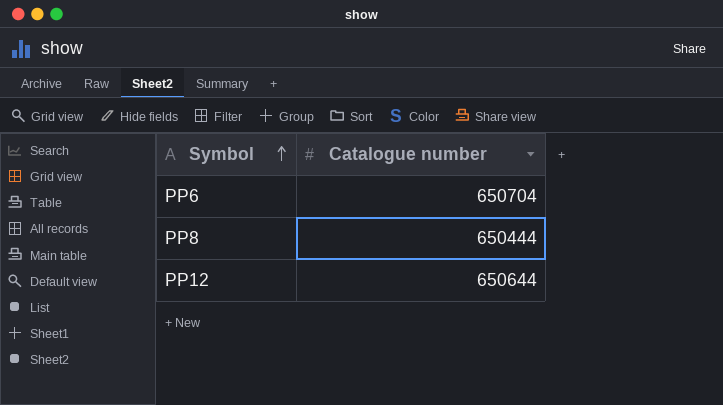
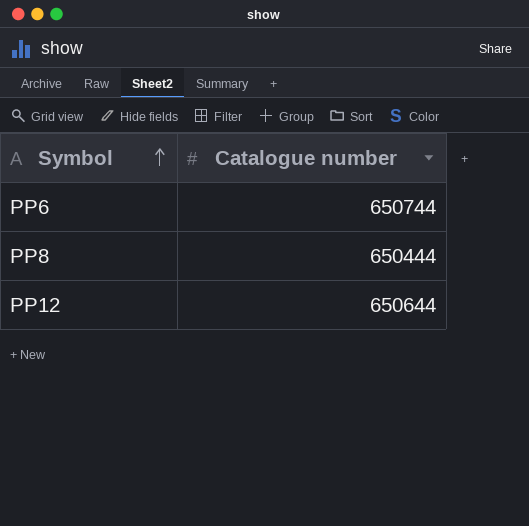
PP6 | Catalogue number: 650704 -> 650744

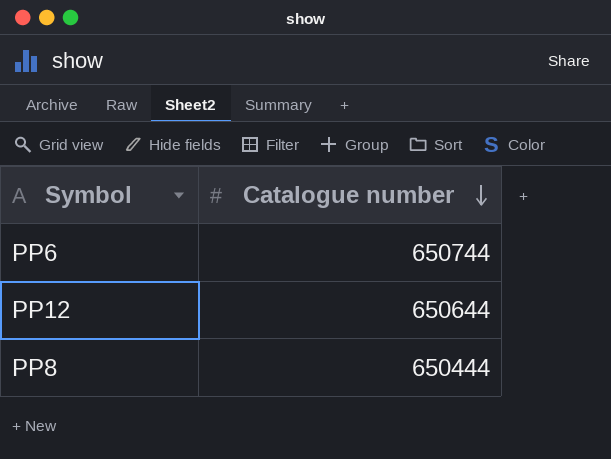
row order: Symbol ascending -> Catalogue number descending

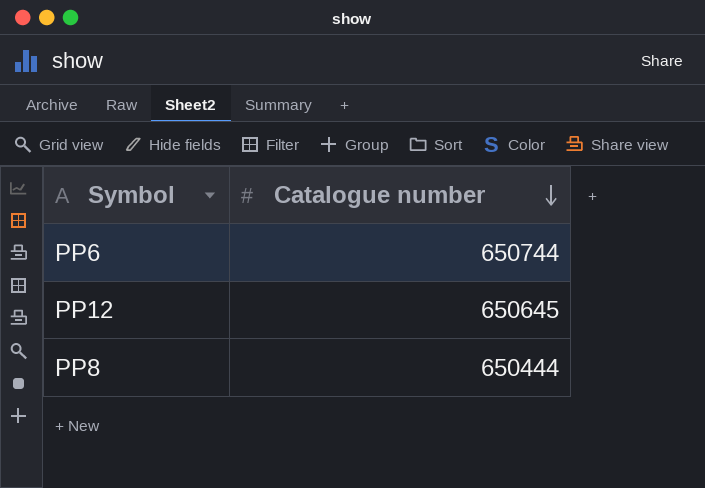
PP12 | Catalogue number: 650644 -> 650645

